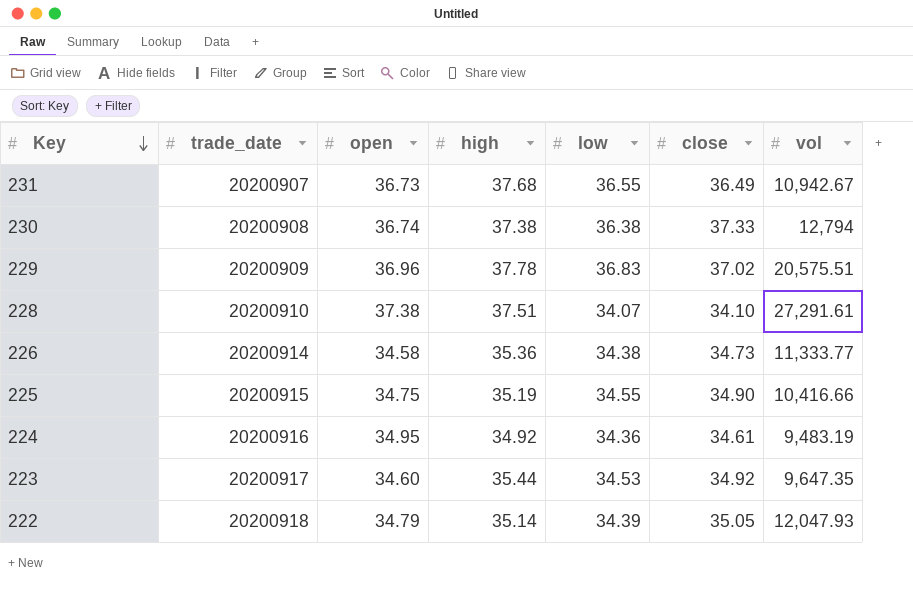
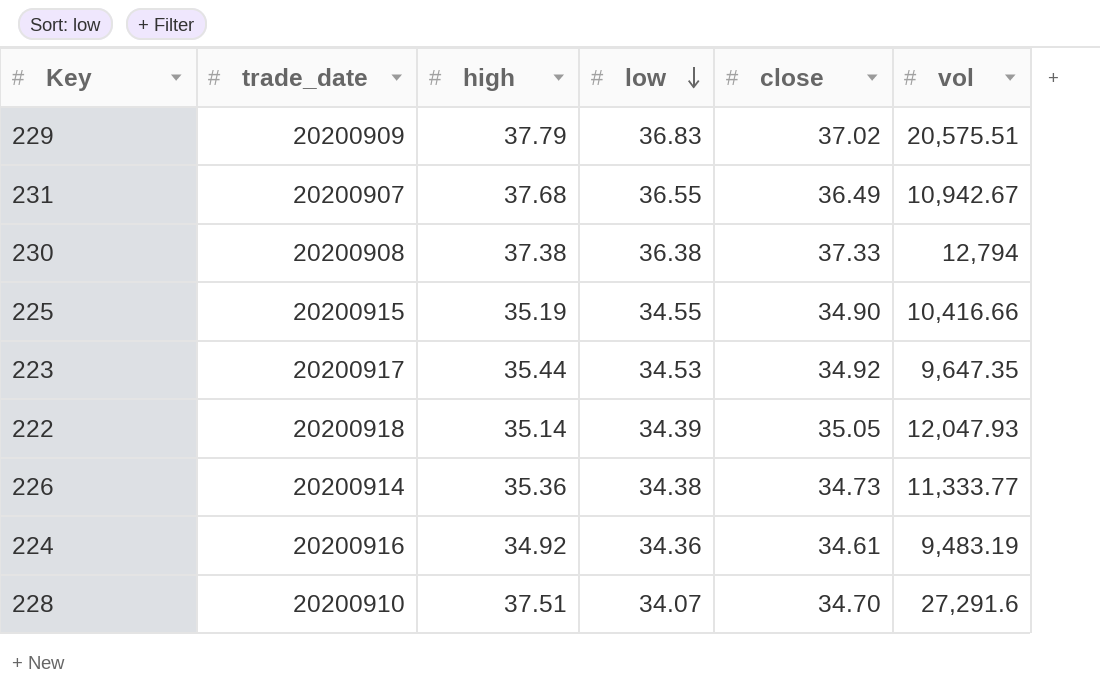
row order: Key descending -> low descending
column open | position: 3 -> none
229 | high: 37.78 -> 37.79
228 | close: 34.10 -> 34.70
228 | vol: 27,291.61 -> 27,291.6

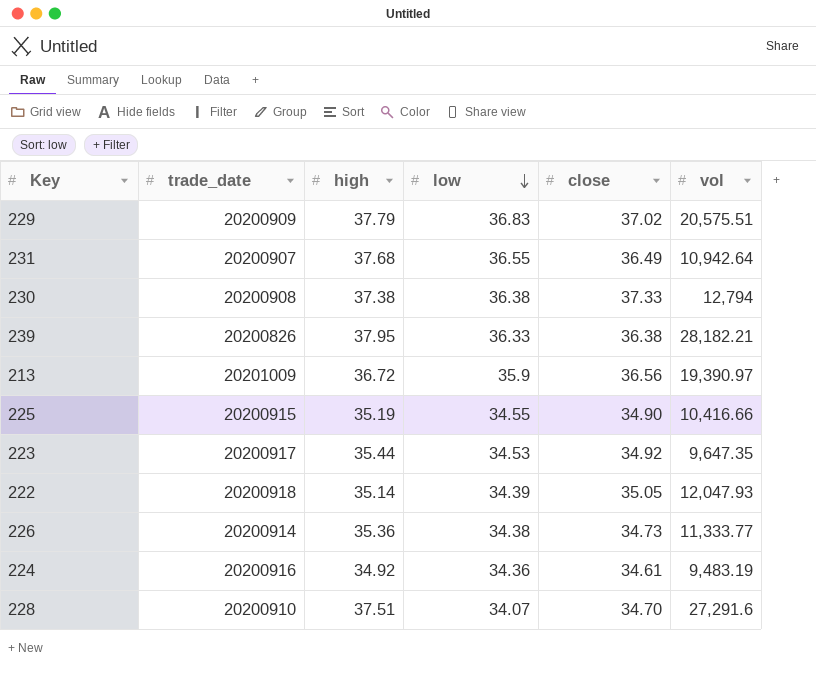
231 | vol: 10,942.67 -> 10,942.64
row 239: none -> 20200826 | 37.95 | 36.33 | 36.38 | 28,182.21
row 213: none -> 20201009 | 36.72 | 35.9 | 36.56 | 19,390.97

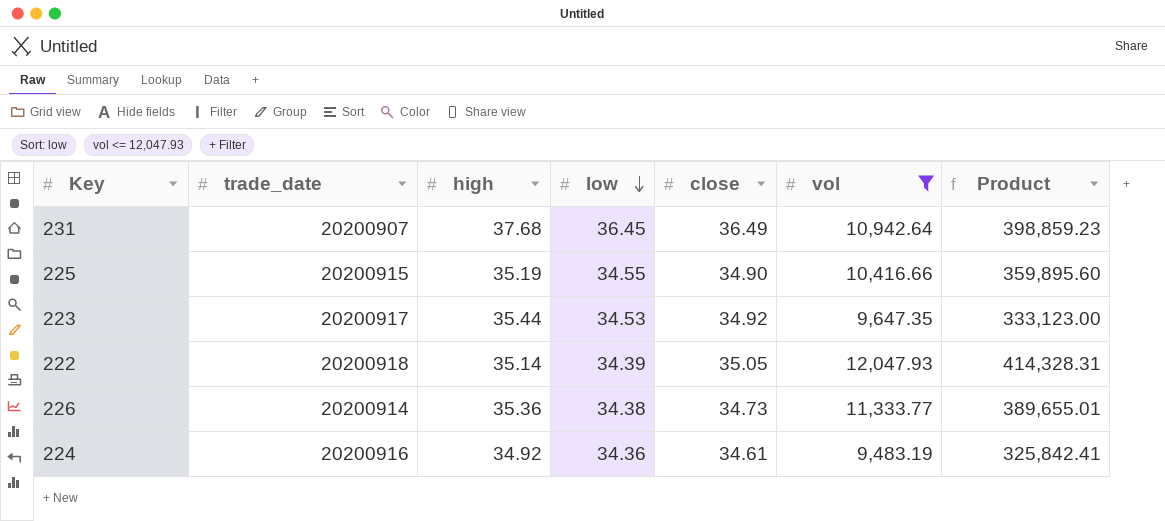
filter: none -> vol <= 12,047.93
column Product | formula: none -> [low] * [vol]
231 | low: 36.55 -> 36.45

